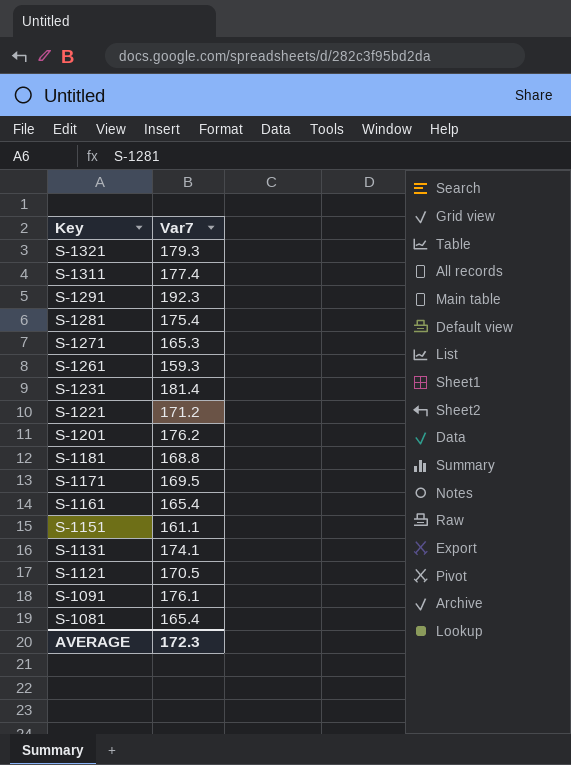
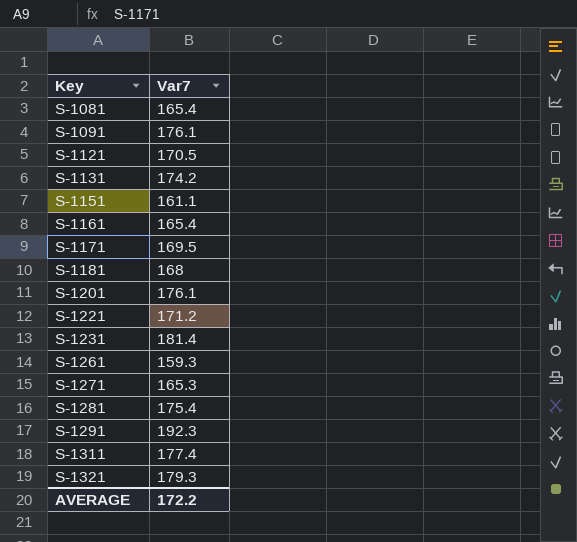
row order: Key descending -> Key ascending
S-1131 | Var7: 174.1 -> 174.2
S-1181 | Var7: 168.8 -> 168
S-1201 | Var7: 176.2 -> 176.1
AVERAGE | Var7: 172.3 -> 172.2

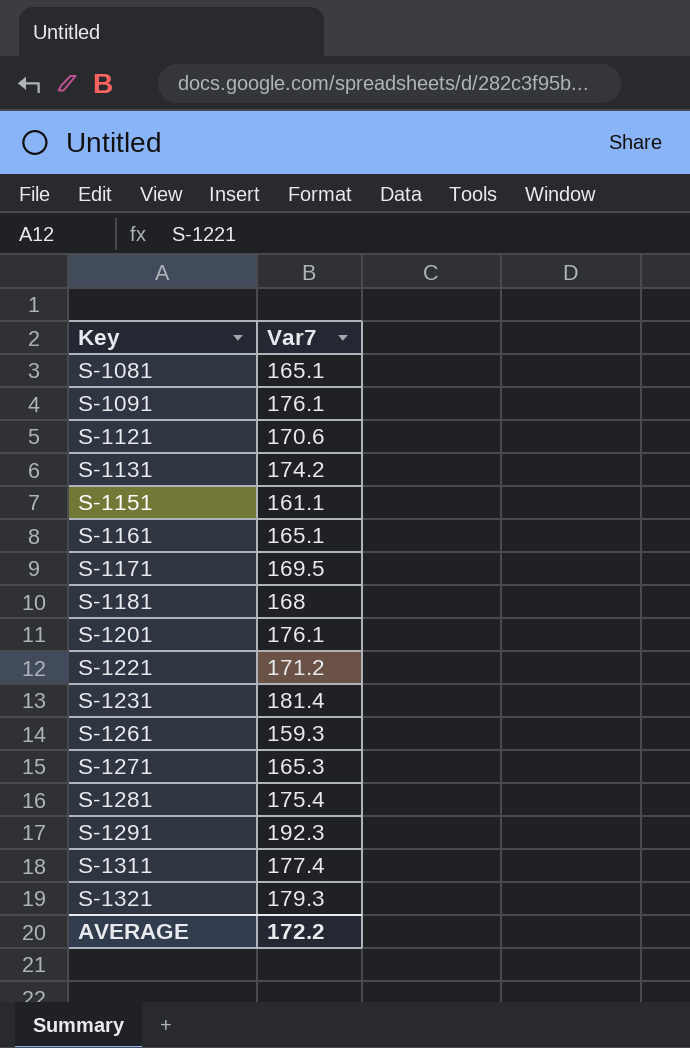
S-1081 | Var7: 165.4 -> 165.1
S-1121 | Var7: 170.5 -> 170.6
S-1161 | Var7: 165.4 -> 165.1

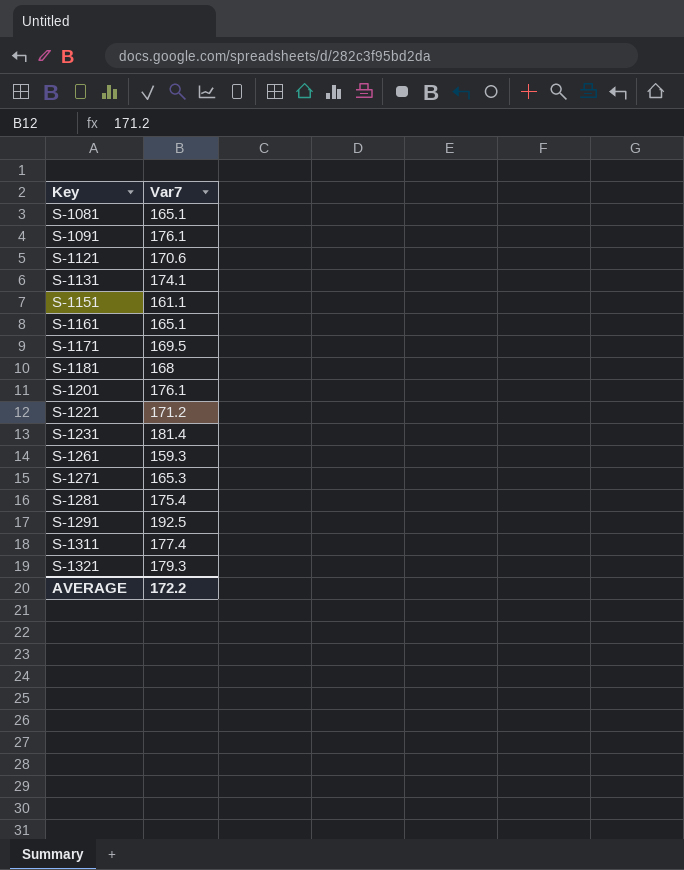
S-1131 | Var7: 174.2 -> 174.1
S-1291 | Var7: 192.3 -> 192.5

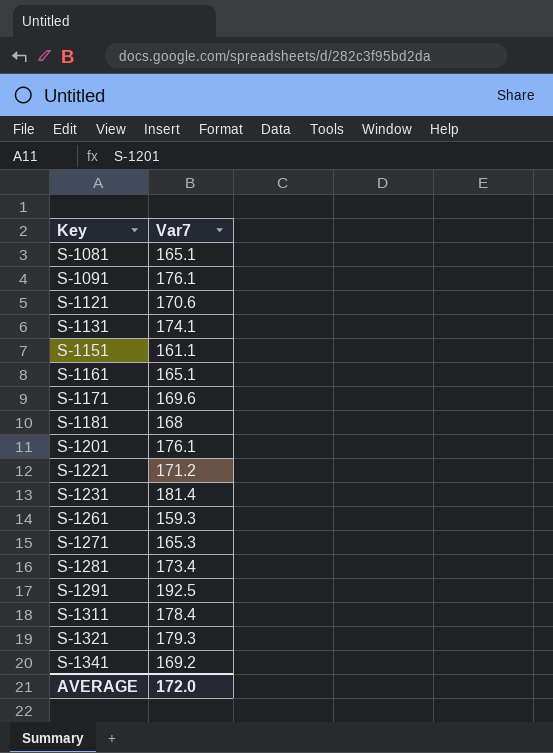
S-1171 | Var7: 169.5 -> 169.6
S-1281 | Var7: 175.4 -> 173.4
S-1311 | Var7: 177.4 -> 178.4
row S-1341: none -> 169.2
AVERAGE | Var7: 172.2 -> 172.0

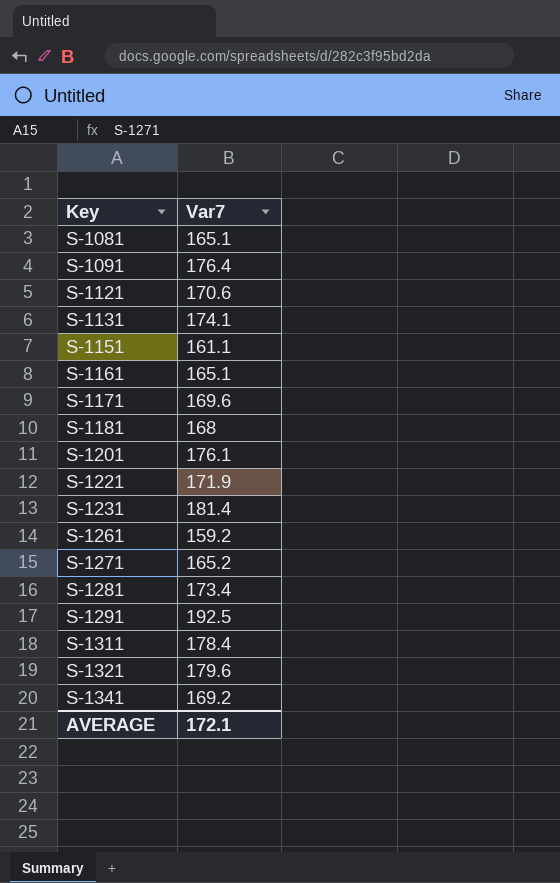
S-1091 | Var7: 176.1 -> 176.4
S-1221 | Var7: 171.2 -> 171.9
S-1261 | Var7: 159.3 -> 159.2
S-1271 | Var7: 165.3 -> 165.2
S-1321 | Var7: 179.3 -> 179.6
AVERAGE | Var7: 172.0 -> 172.1

